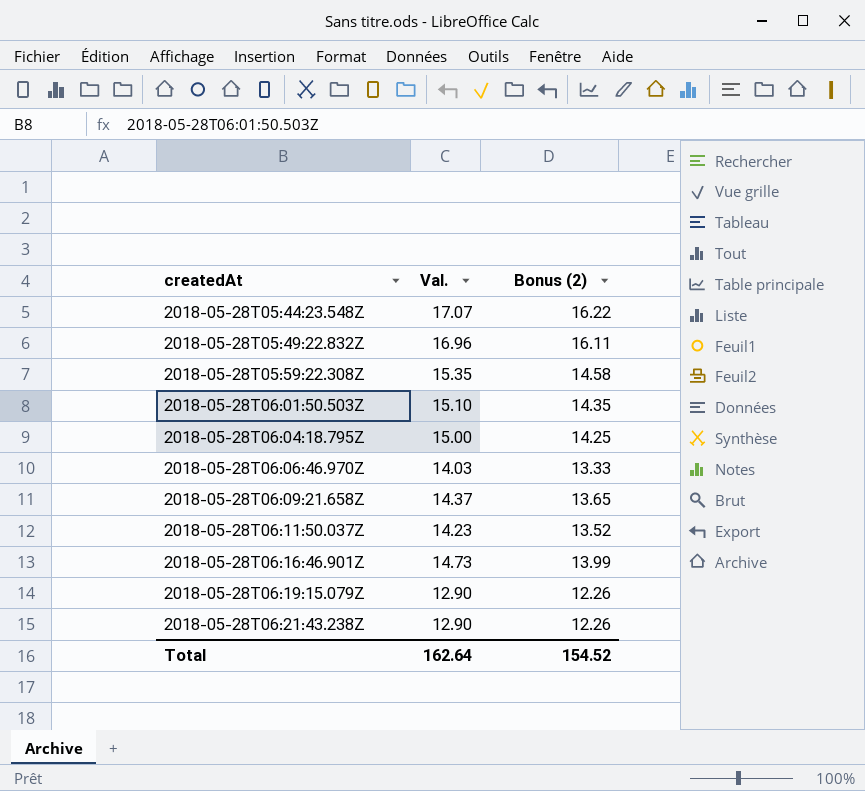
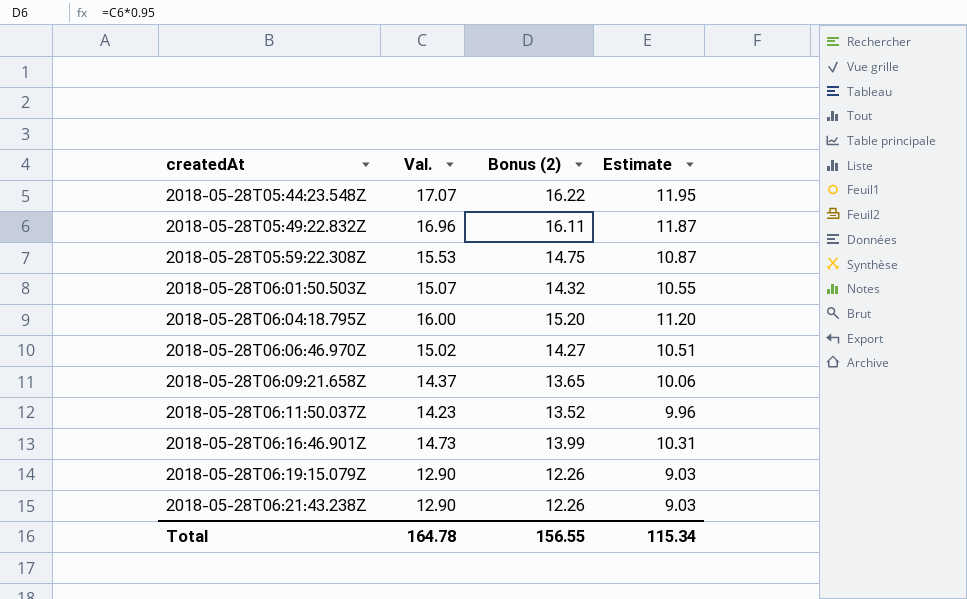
column Estimate | formula: none -> [Val.] * 0.7
2018-05-28T05:59:22.308Z | Val.: 15.35 -> 15.53
2018-05-28T05:59:22.308Z | Bonus (2): 14.58 -> 14.75
2018-05-28T06:01:50.503Z | Val.: 15.10 -> 15.07
2018-05-28T06:01:50.503Z | Bonus (2): 14.35 -> 14.32
2018-05-28T06:04:18.795Z | Val.: 15.00 -> 16.00
2018-05-28T06:04:18.795Z | Bonus (2): 14.25 -> 15.20
2018-05-28T06:06:46.970Z | Val.: 14.03 -> 15.02
2018-05-28T06:06:46.970Z | Bonus (2): 13.33 -> 14.27
Total | Val.: 162.64 -> 164.78
Total | Bonus (2): 154.52 -> 156.55

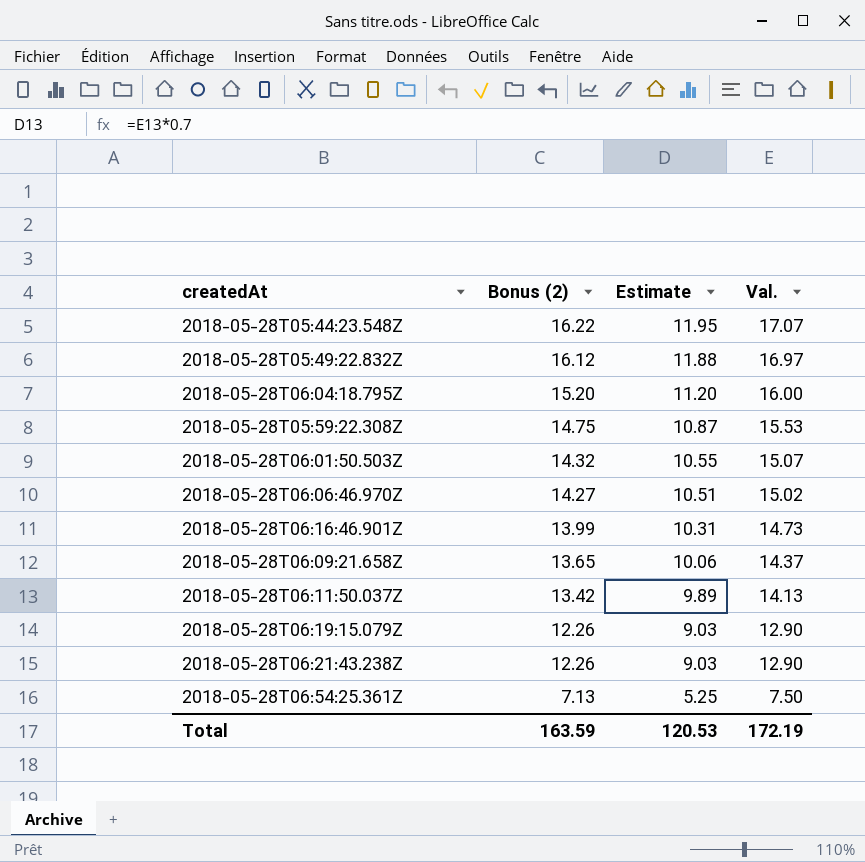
row order: createdAt ascending -> Bonus (2) descending
column Val. | position: 2 -> 4
2018-05-28T05:49:22.832Z | Bonus (2): 16.11 -> 16.12
2018-05-28T05:49:22.832Z | Estimate: 11.87 -> 11.88
2018-05-28T05:49:22.832Z | Val.: 16.96 -> 16.97
2018-05-28T06:11:50.037Z | Bonus (2): 13.52 -> 13.42
2018-05-28T06:11:50.037Z | Estimate: 9.96 -> 9.89
2018-05-28T06:11:50.037Z | Val.: 14.23 -> 14.13
row 2018-05-28T06:54:25.361Z: none -> 7.13 | 5.25 | 7.50
Total | Bonus (2): 156.55 -> 163.59
Total | Estimate: 115.34 -> 120.53
Total | Val.: 164.78 -> 172.19

